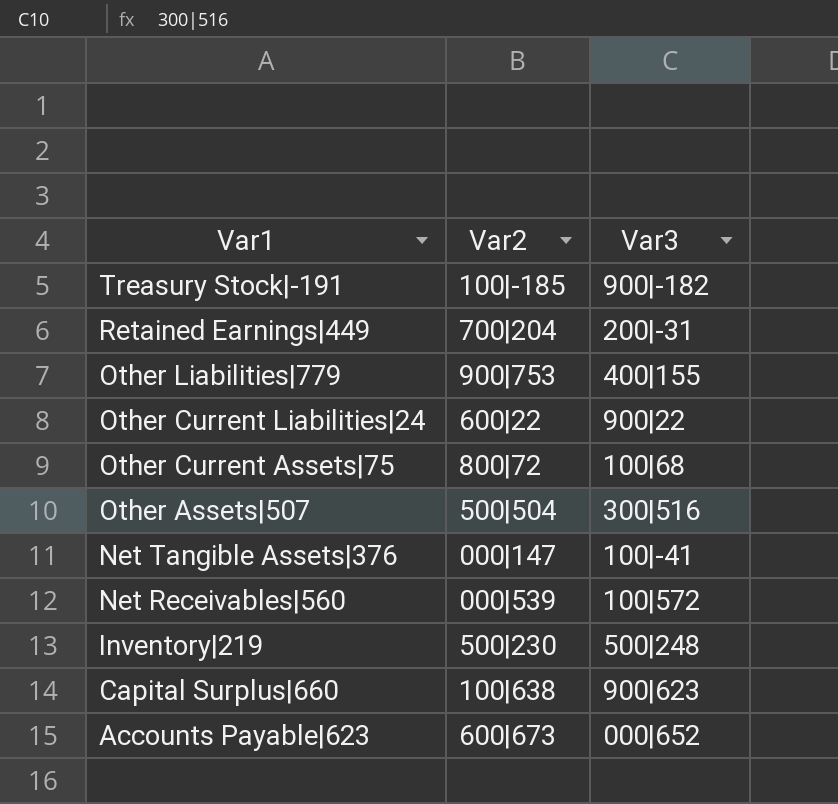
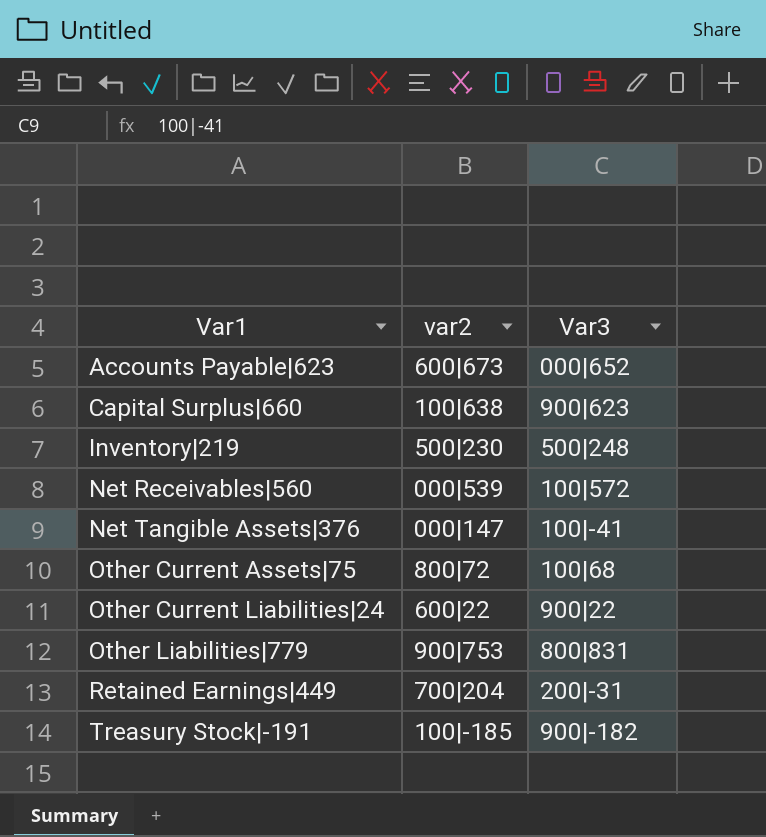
row order: Var1 descending -> Var1 ascending
column name: Var2 -> var2
row Other Assets|507: 500|504 | 300|516 -> none
Other Liabilities|779 | Var3: 400|155 -> 800|831

